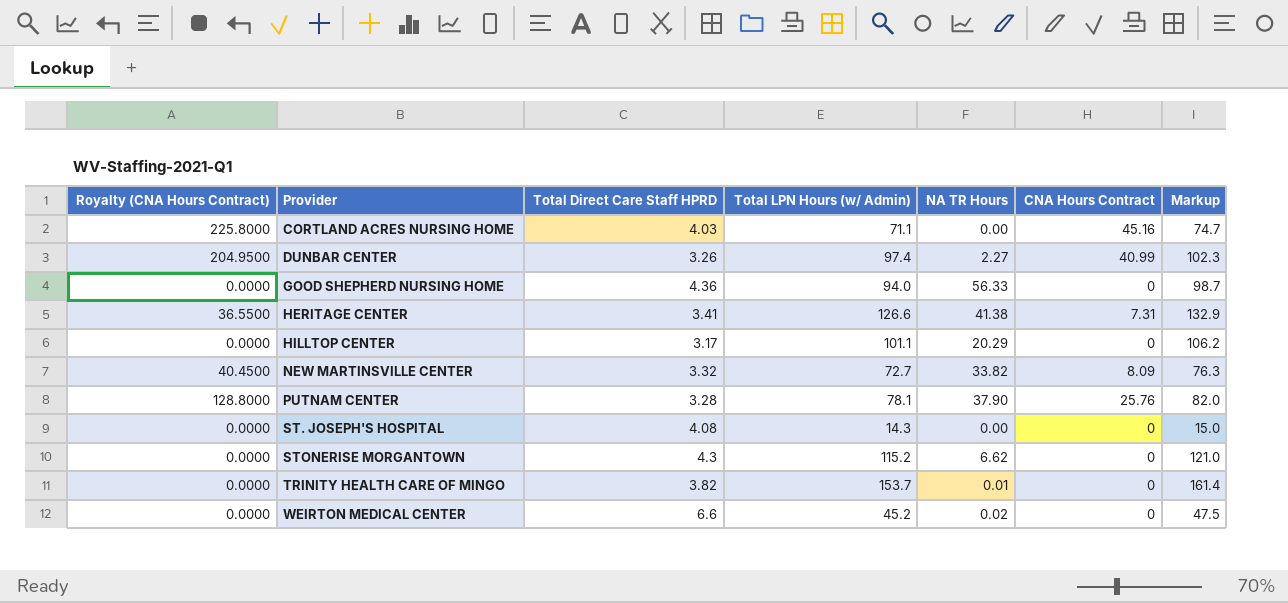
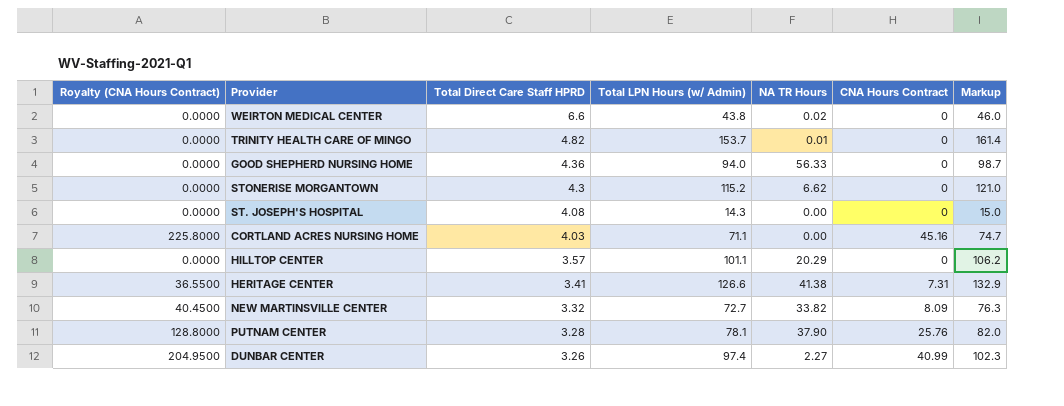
row order: Provider ascending -> Total Direct Care Staff HPRD descending
WEIRTON MEDICAL CENTER | Total LPN Hours (w/ Admin): 45.2 -> 43.8
WEIRTON MEDICAL CENTER | Markup: 47.5 -> 46.0
TRINITY HEALTH CARE OF MINGO | Total Direct Care Staff HPRD: 3.82 -> 4.82
HILLTOP CENTER | Total Direct Care Staff HPRD: 3.17 -> 3.57

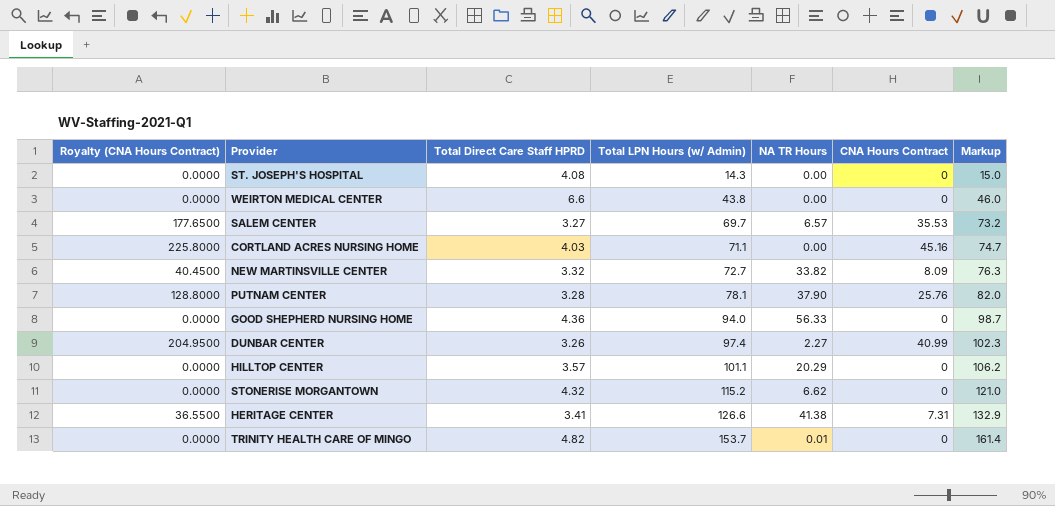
row order: Total Direct Care Staff HPRD descending -> Total LPN Hours (w/ Admin) ascending
WEIRTON MEDICAL CENTER | NA TR Hours: 0.02 -> 0.00
row SALEM CENTER: none -> 177.6500 | 3.27 | 69.7 | 6.57 | 35.53 | 73.2
STONERISE MORGANTOWN | Total Direct Care Staff HPRD: 4.3 -> 4.32

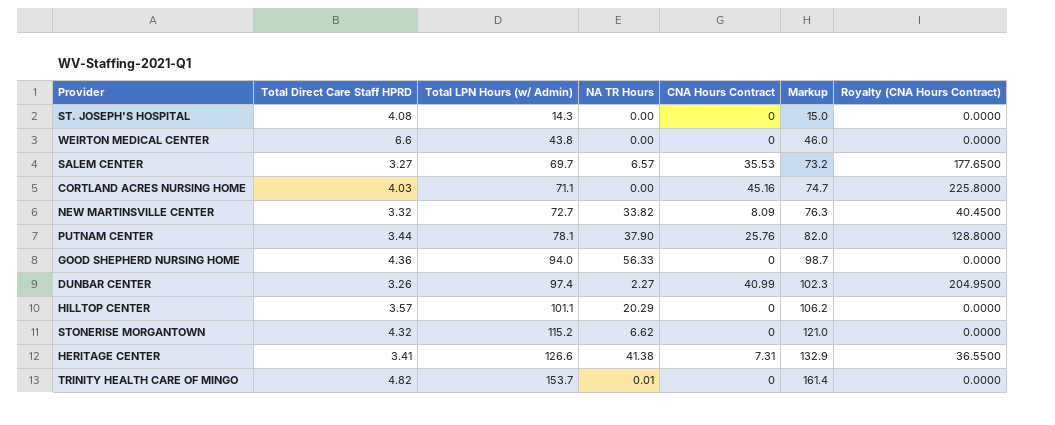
column Royalty (CNA Hours Contract) | position: 1 -> 7
PUTNAM CENTER | Total Direct Care Staff HPRD: 3.28 -> 3.44

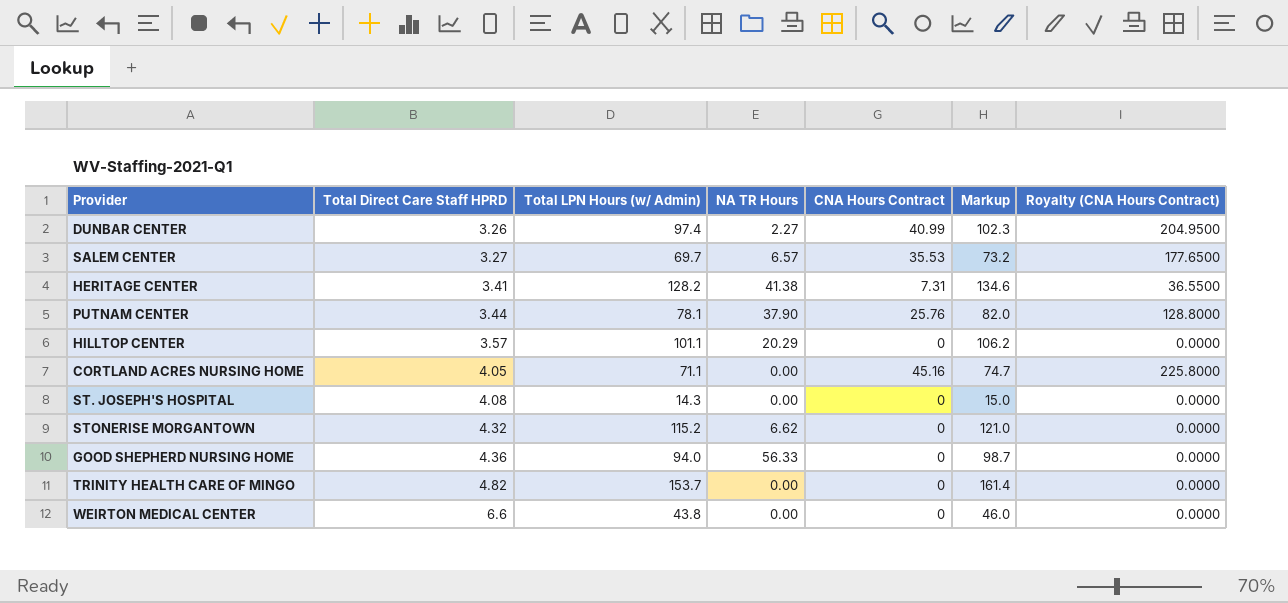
row order: Total LPN Hours (w/ Admin) ascending -> Total Direct Care Staff HPRD ascending
row NEW MARTINSVILLE CENTER: 3.32 | 72.7 | 33.82 | 8.09 | 76.3 | 40.4500 -> none
HERITAGE CENTER | Total LPN Hours (w/ Admin): 126.6 -> 128.2
HERITAGE CENTER | Markup: 132.9 -> 134.6
CORTLAND ACRES NURSING HOME | Total Direct Care Staff HPRD: 4.03 -> 4.05
TRINITY HEALTH CARE OF MINGO | NA TR Hours: 0.01 -> 0.00

